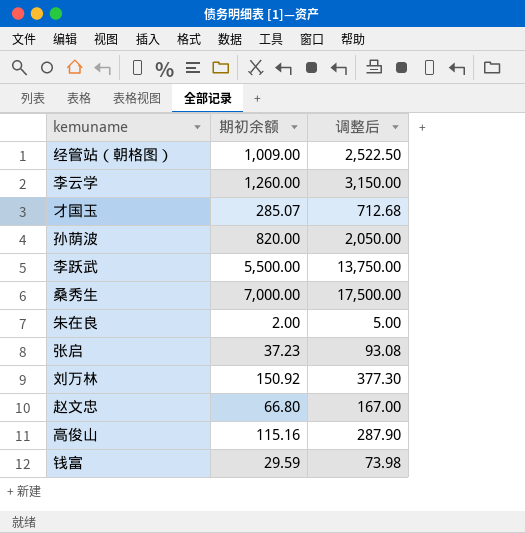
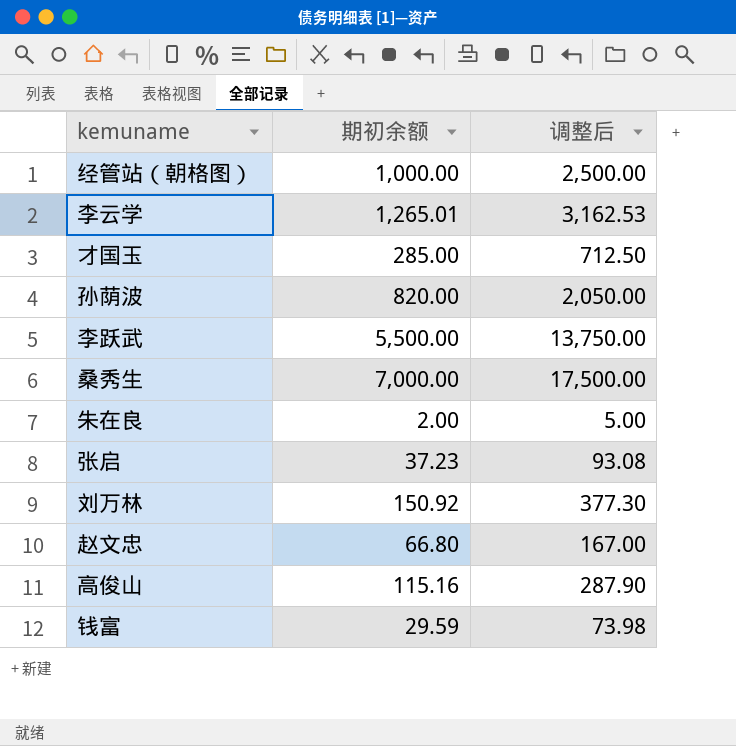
经管站（朝格图） | 期初余额: 1,009.00 -> 1,000.00
经管站（朝格图） | 调整后: 2,522.50 -> 2,500.00
李云学 | 期初余额: 1,260.00 -> 1,265.01
李云学 | 调整后: 3,150.00 -> 3,162.53
才国玉 | 期初余额: 285.07 -> 285.00
才国玉 | 调整后: 712.68 -> 712.50

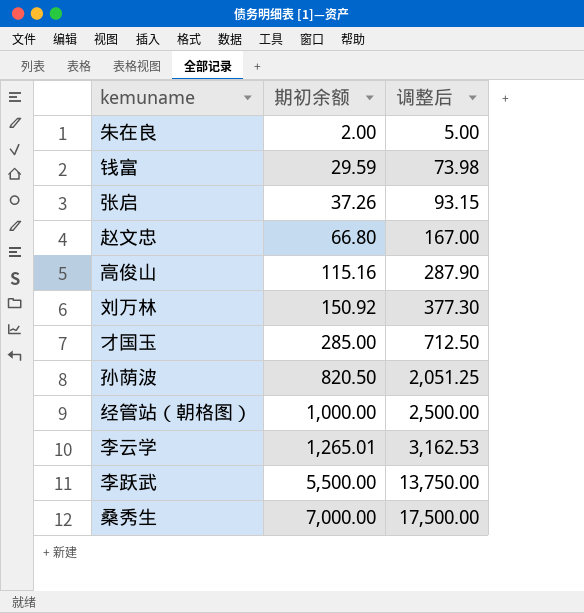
row order: none -> 期初余额 ascending
张启 | 期初余额: 37.23 -> 37.26
张启 | 调整后: 93.08 -> 93.15
孙荫波 | 期初余额: 820.00 -> 820.50
孙荫波 | 调整后: 2,050.00 -> 2,051.25

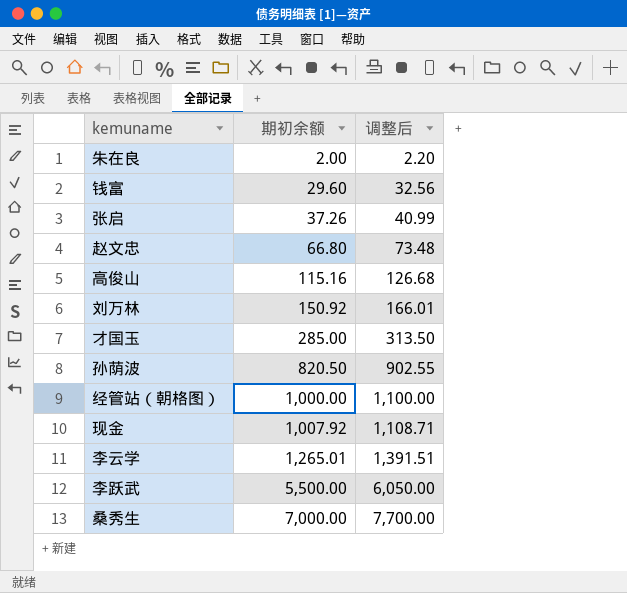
column 调整后 | formula: [期初余额] * 2.5 -> [期初余额] * 1.1
钱富 | 期初余额: 29.59 -> 29.60
row 现金: none -> 1,007.92 | 1,108.71

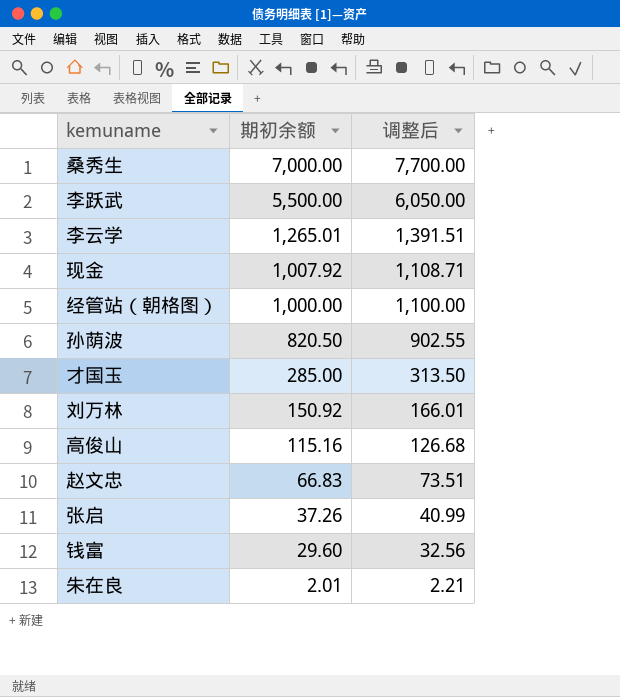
row order: 期初余额 ascending -> 期初余额 descending
赵文忠 | 期初余额: 66.80 -> 66.83
赵文忠 | 调整后: 73.48 -> 73.51
朱在良 | 期初余额: 2.00 -> 2.01
朱在良 | 调整后: 2.20 -> 2.21

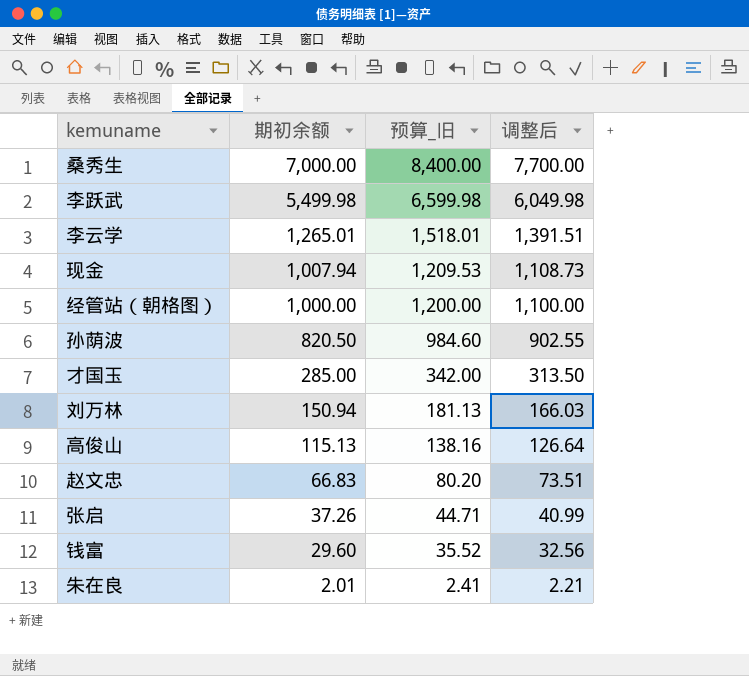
column 预算_旧 | formula: none -> [期初余额] * 1.2
李跃武 | 期初余额: 5,500.00 -> 5,499.98
李跃武 | 调整后: 6,050.00 -> 6,049.98
现金 | 期初余额: 1,007.92 -> 1,007.94
现金 | 调整后: 1,108.71 -> 1,108.73
刘万林 | 期初余额: 150.92 -> 150.94
刘万林 | 调整后: 166.01 -> 166.03
高俊山 | 期初余额: 115.16 -> 115.13
高俊山 | 调整后: 126.68 -> 126.64

